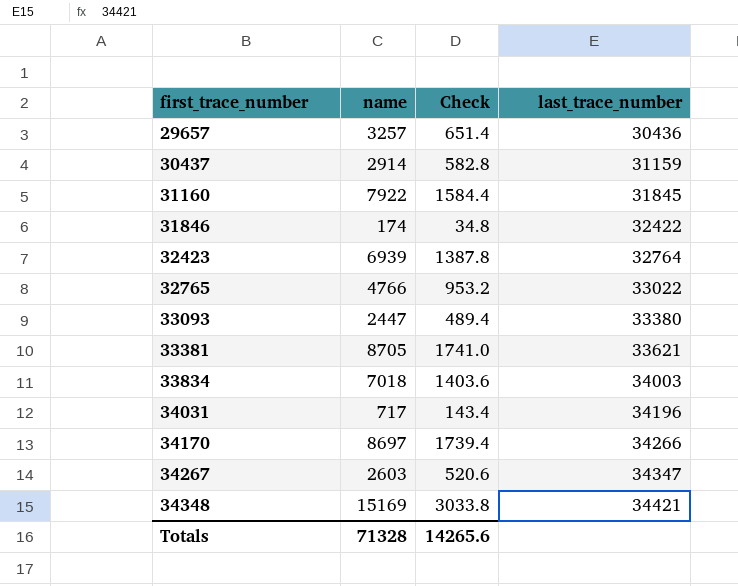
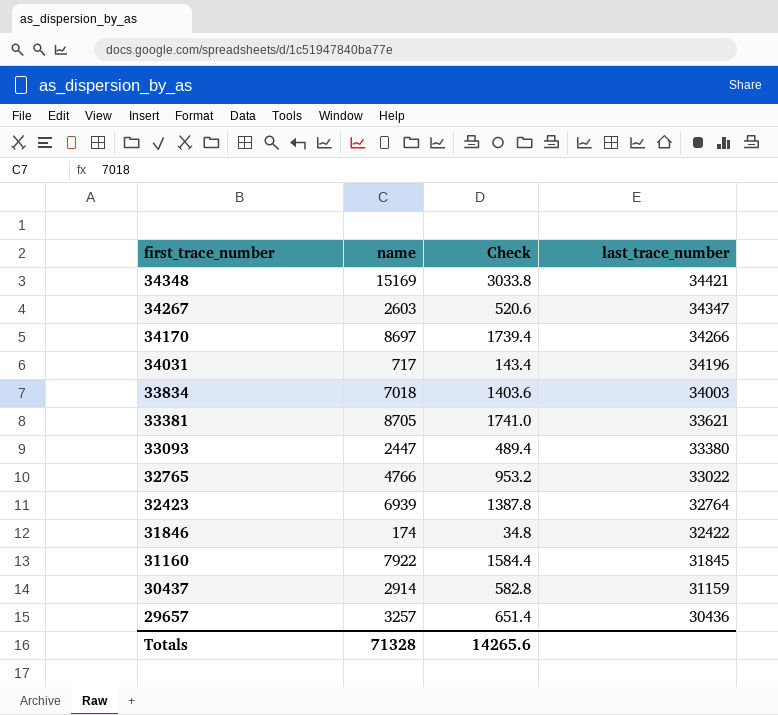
row order: first_trace_number ascending -> first_trace_number descending

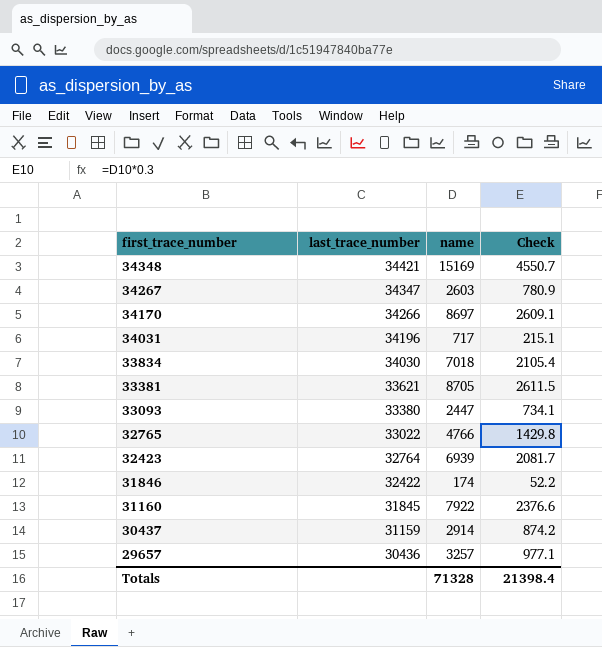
column last_trace_number | position: 4 -> 2
column Check | formula: [name] * 0.2 -> [name] * 0.3
33834 | last_trace_number: 34003 -> 34030
Totals | Check: 14265.6 -> 21398.4

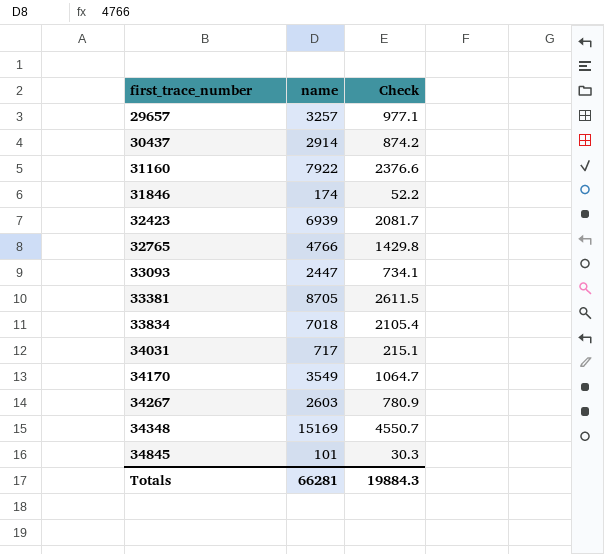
row order: first_trace_number descending -> first_trace_number ascending
column last_trace_number | position: 2 -> none
34170 | name: 8697 -> 3549
34170 | Check: 2609.1 -> 1064.7
row 34845: none -> 101 | 30.3
Totals | name: 71328 -> 66281
Totals | Check: 21398.4 -> 19884.3

